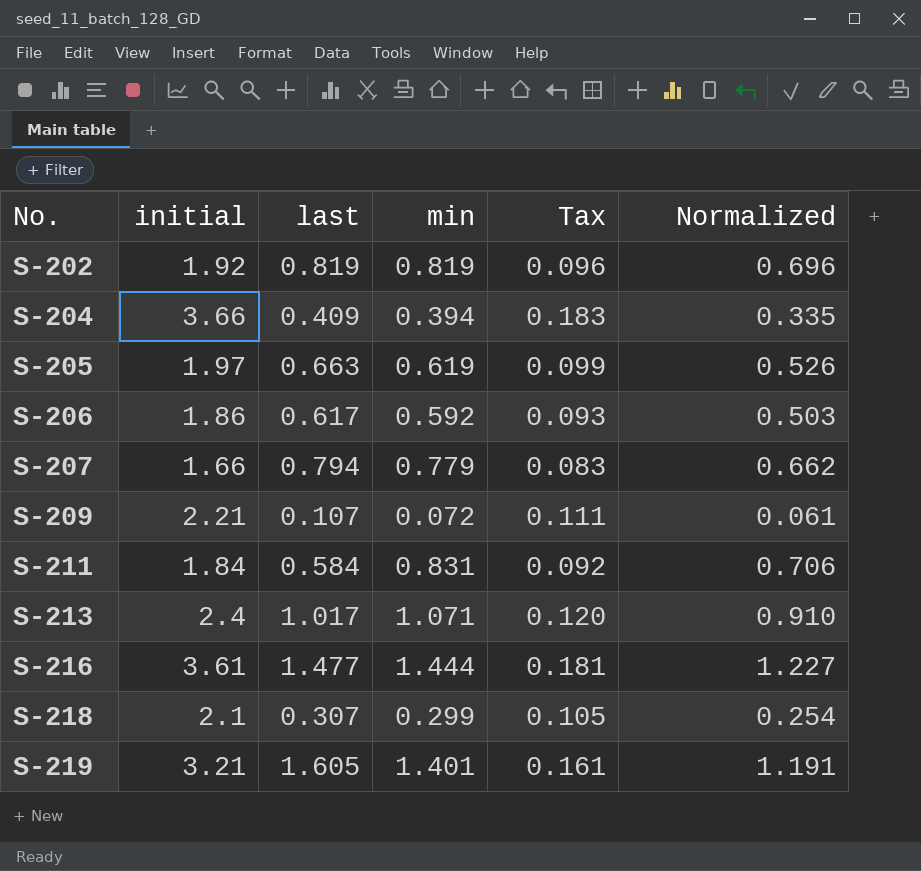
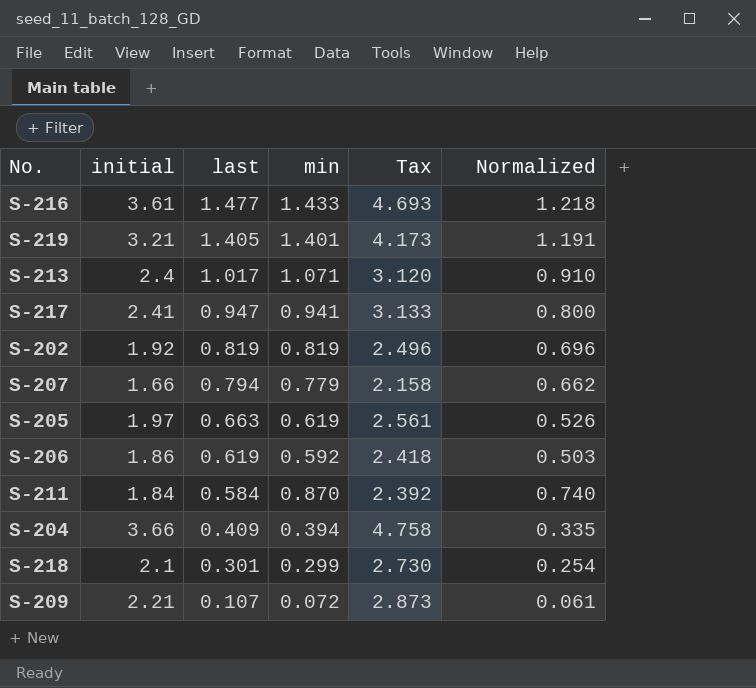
row order: No. ascending -> last descending
column Tax | formula: [initial] * 0.05 -> [initial] * 1.3
S-216 | min: 1.444 -> 1.433
S-216 | Normalized: 1.227 -> 1.218
S-219 | last: 1.605 -> 1.405
row S-217: none -> 2.41 | 0.947 | 0.941 | 3.133 | 0.800
S-206 | last: 0.617 -> 0.619
S-211 | min: 0.831 -> 0.870
S-211 | Normalized: 0.706 -> 0.740
S-218 | last: 0.307 -> 0.301

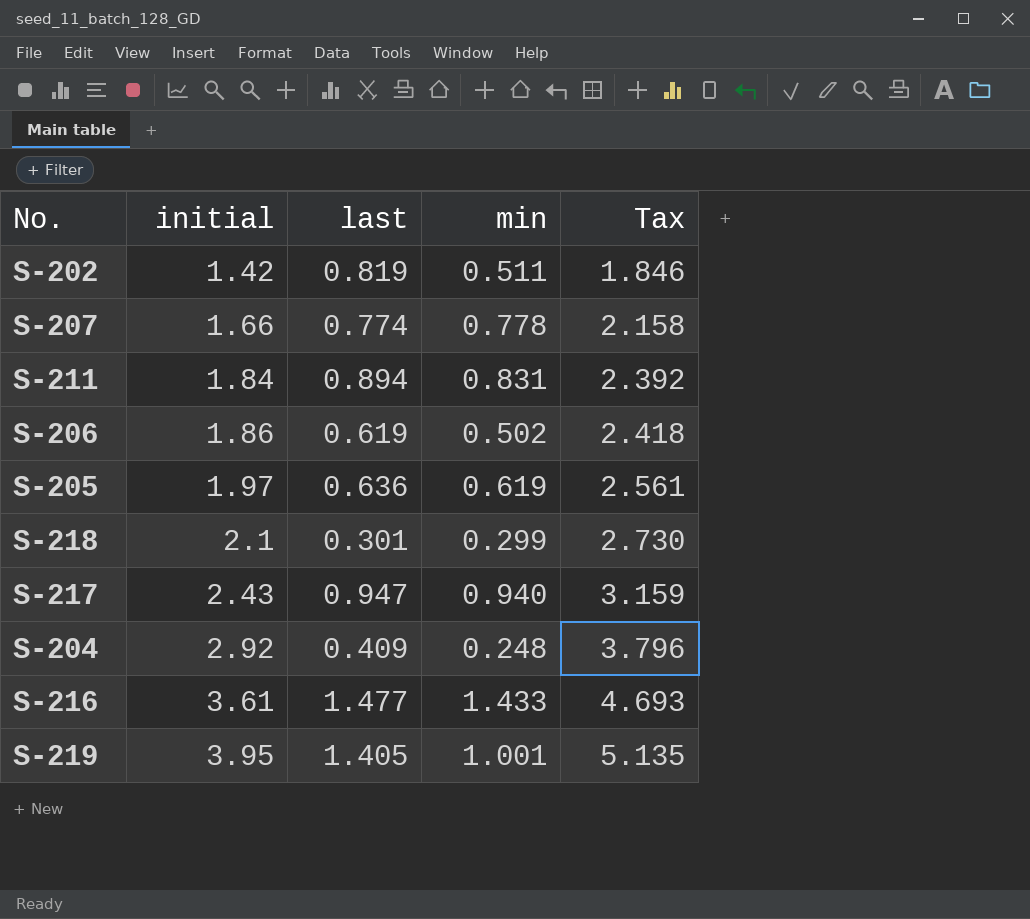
row order: last descending -> initial ascending
column Normalized | formula: [min] * 0.85 -> none
row S-213: 2.4 | 1.017 | 1.071 | 3.120 | 0.910 -> none
row S-209: 2.21 | 0.107 | 0.072 | 2.873 | 0.061 -> none
S-202 | initial: 1.92 -> 1.42
S-202 | min: 0.819 -> 0.511
S-202 | Tax: 2.496 -> 1.846
S-207 | last: 0.794 -> 0.774
S-207 | min: 0.779 -> 0.778
S-211 | last: 0.584 -> 0.894
S-211 | min: 0.870 -> 0.831
S-206 | min: 0.592 -> 0.502
S-205 | last: 0.663 -> 0.636
S-217 | initial: 2.41 -> 2.43
S-217 | min: 0.941 -> 0.940
S-217 | Tax: 3.133 -> 3.159
S-204 | initial: 3.66 -> 2.92
S-204 | min: 0.394 -> 0.248
S-204 | Tax: 4.758 -> 3.796
S-219 | initial: 3.21 -> 3.95
S-219 | min: 1.401 -> 1.001
S-219 | Tax: 4.173 -> 5.135

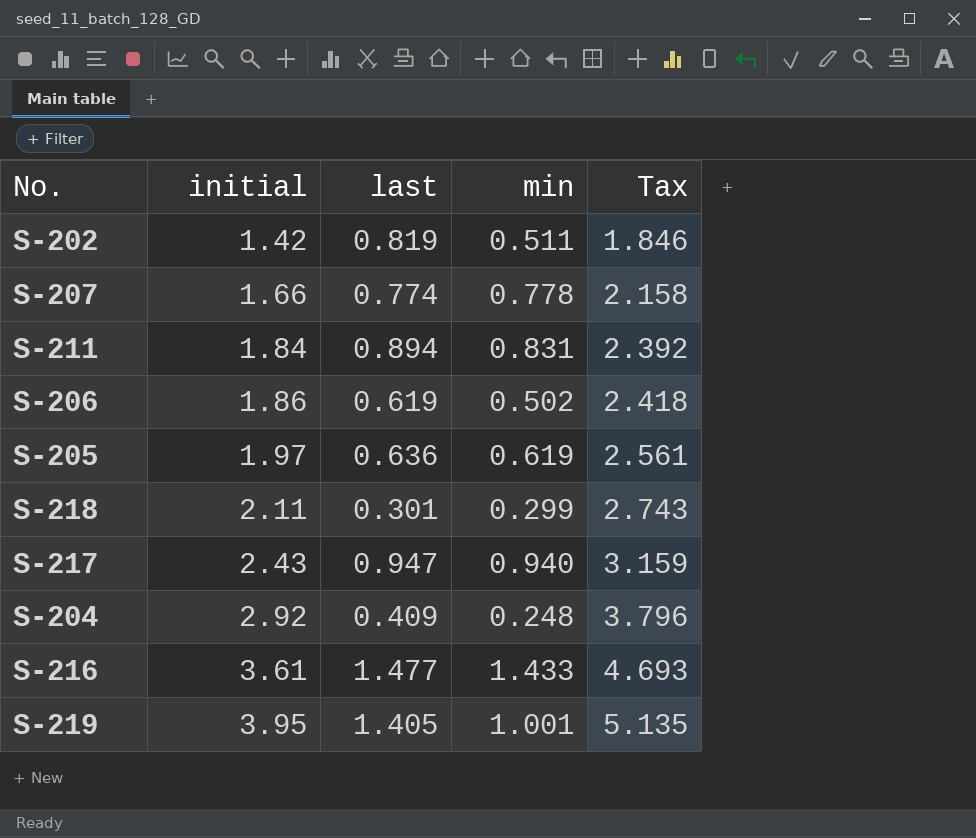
S-218 | initial: 2.1 -> 2.11
S-218 | Tax: 2.730 -> 2.743

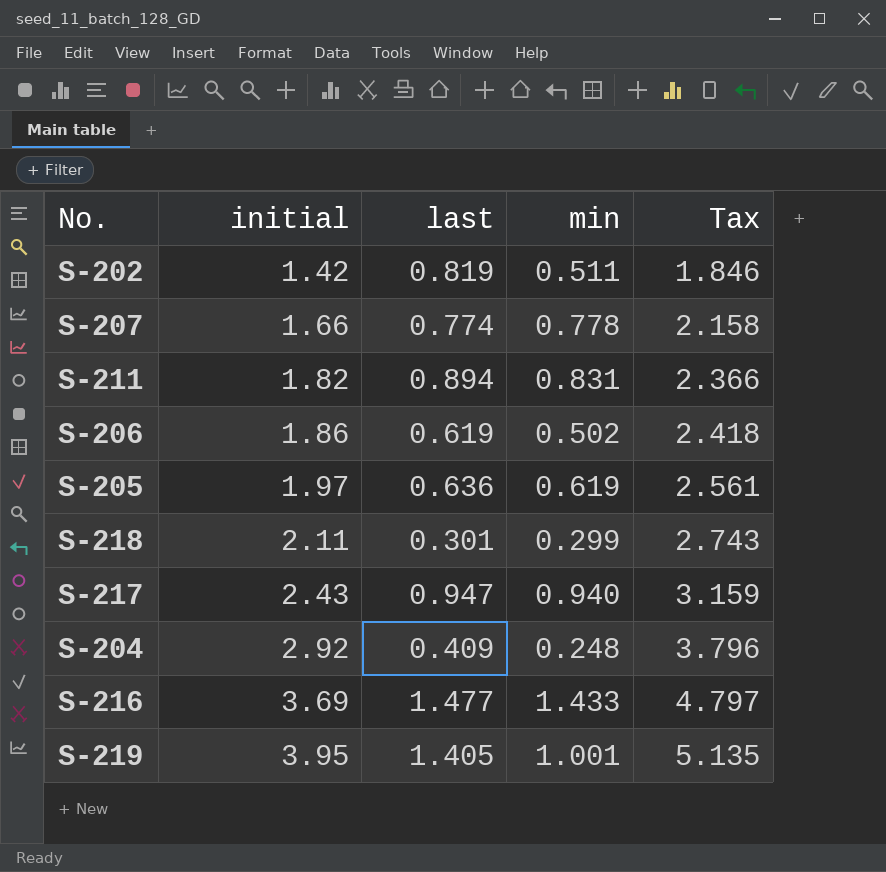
S-211 | initial: 1.84 -> 1.82
S-211 | Tax: 2.392 -> 2.366
S-216 | initial: 3.61 -> 3.69
S-216 | Tax: 4.693 -> 4.797

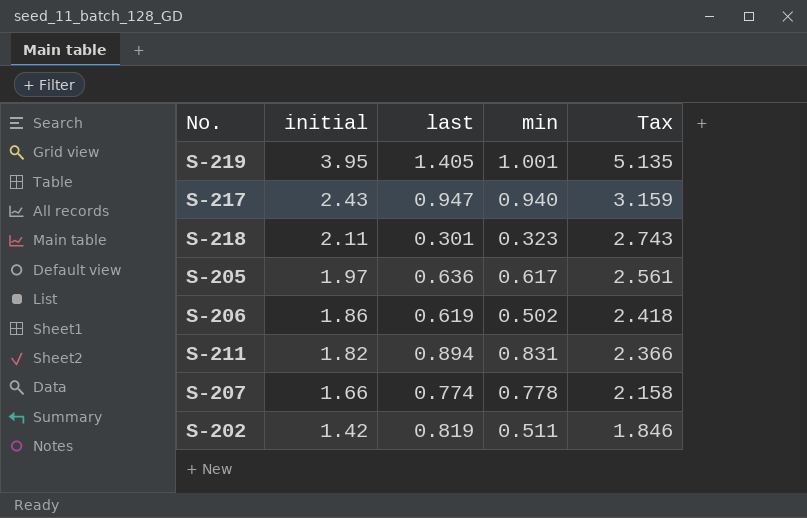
row order: initial ascending -> initial descending
row S-204: 2.92 | 0.409 | 0.248 | 3.796 -> none
row S-216: 3.69 | 1.477 | 1.433 | 4.797 -> none
S-218 | min: 0.299 -> 0.323
S-205 | min: 0.619 -> 0.617

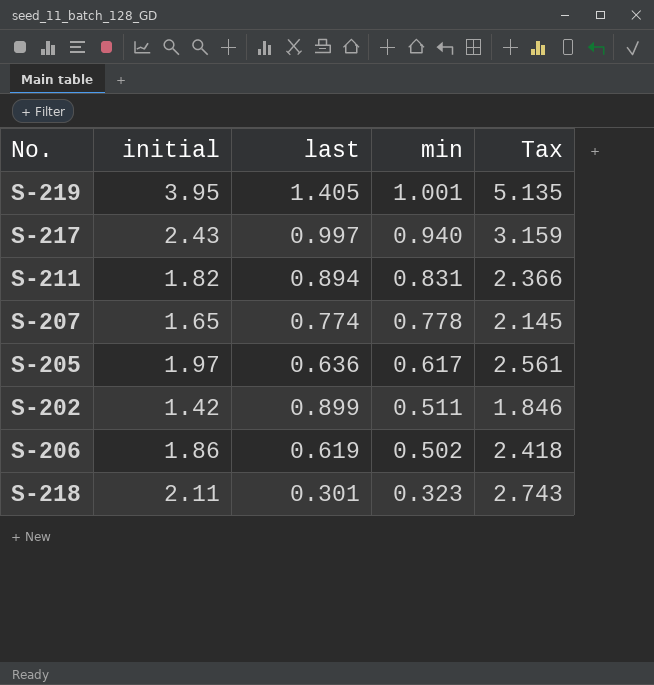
row order: initial descending -> min descending
S-217 | last: 0.947 -> 0.997
S-207 | initial: 1.66 -> 1.65
S-207 | Tax: 2.158 -> 2.145
S-202 | last: 0.819 -> 0.899

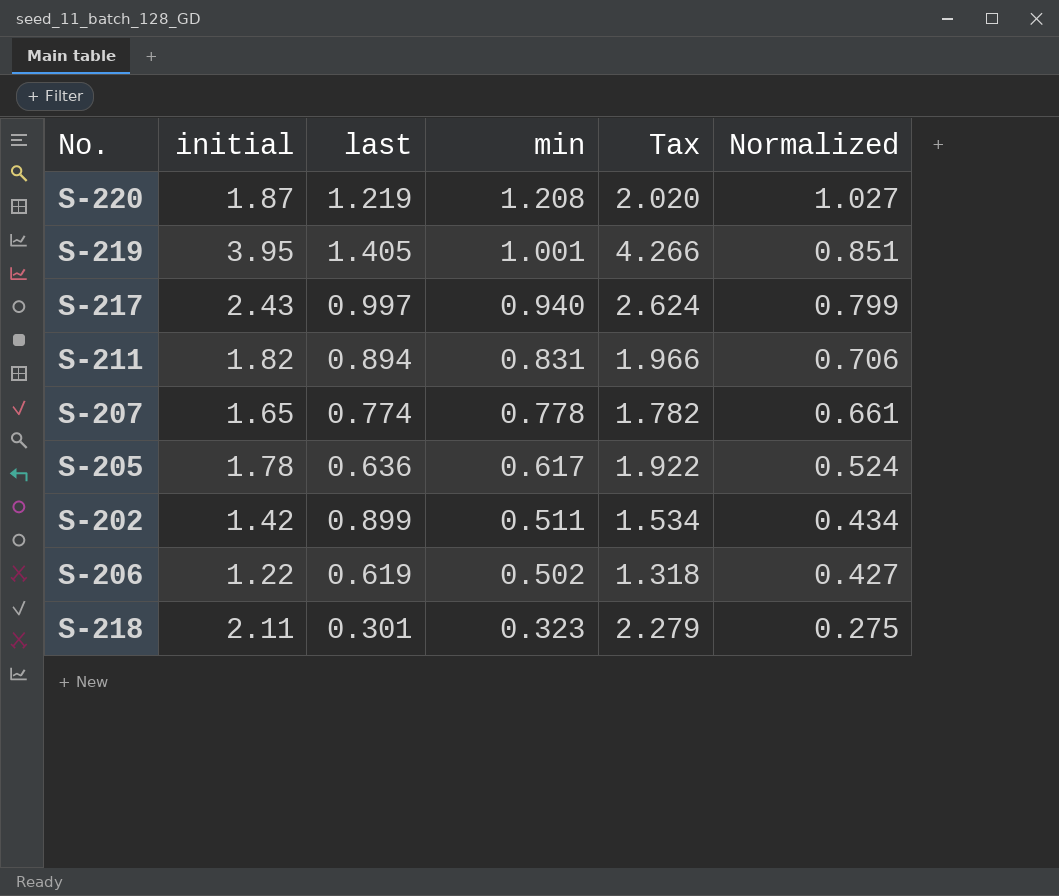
column Tax | formula: [initial] * 1.3 -> [initial] * 1.08
column Normalized | formula: none -> [min] * 0.85
row S-220: none -> 1.87 | 1.219 | 1.208 | 2.020 | 1.027
S-205 | initial: 1.97 -> 1.78
S-206 | initial: 1.86 -> 1.22

